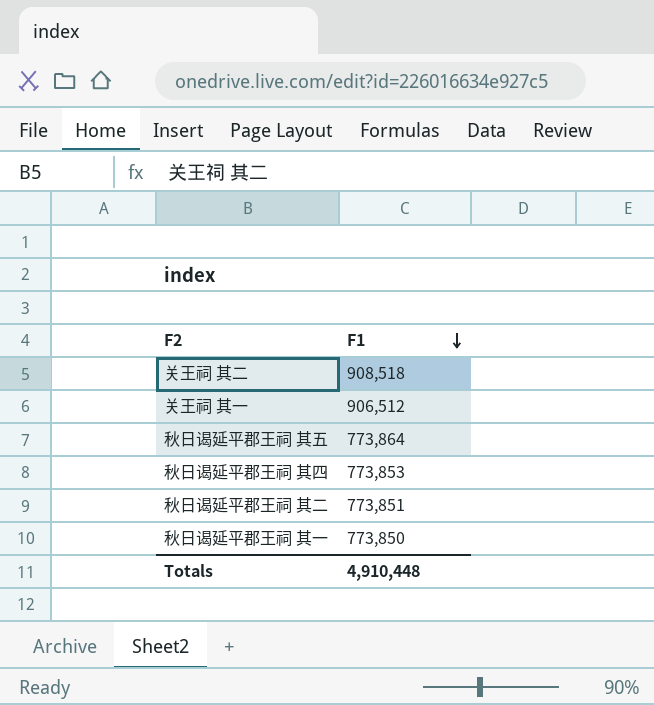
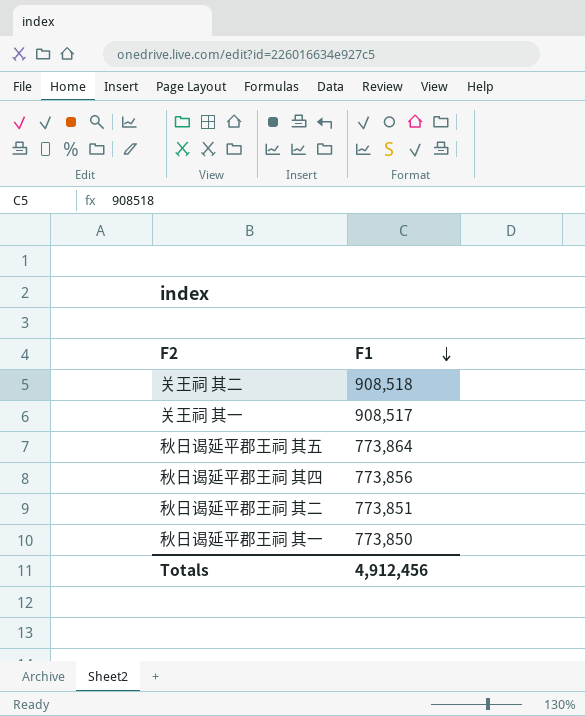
关王祠 其一 | F1: 906,512 -> 908,517
秋日谒延平郡王祠 其四 | F1: 773,853 -> 773,856
Totals | F1: 4,910,448 -> 4,912,456

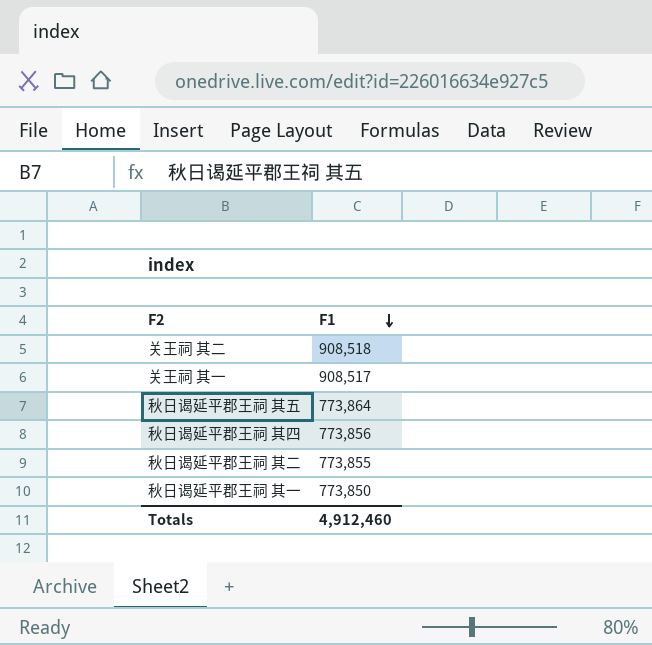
秋日谒延平郡王祠 其二 | F1: 773,851 -> 773,855
Totals | F1: 4,912,456 -> 4,912,460

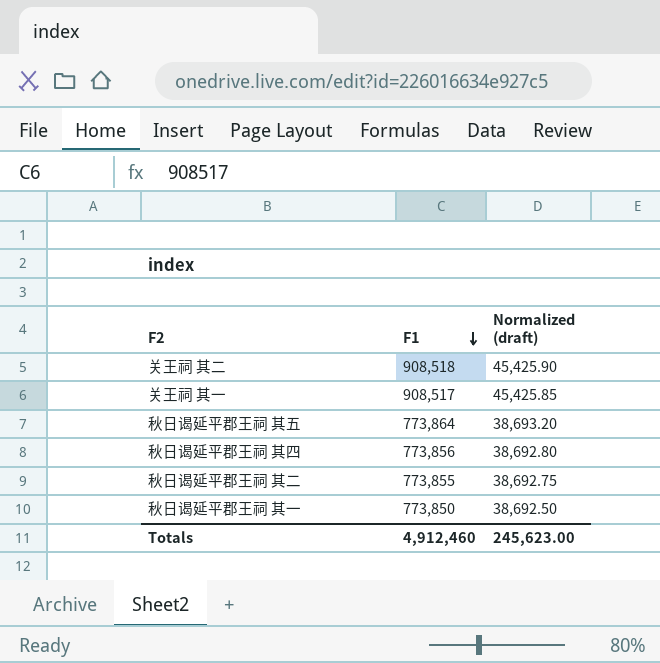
column Normalized (draft) | formula: none -> [F1] * 0.05

